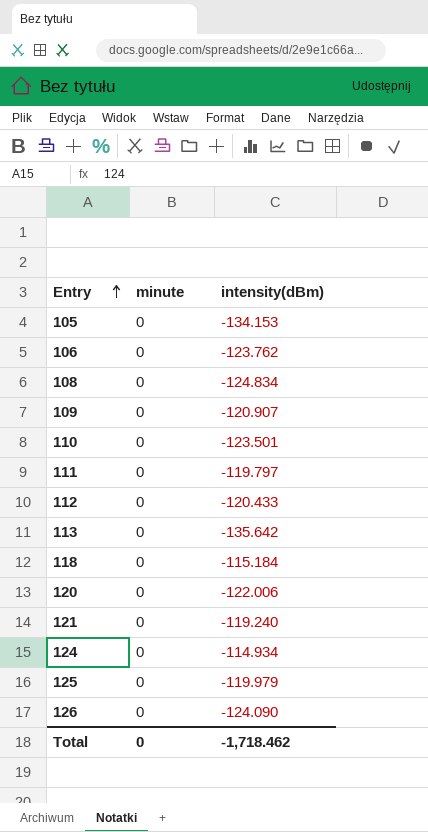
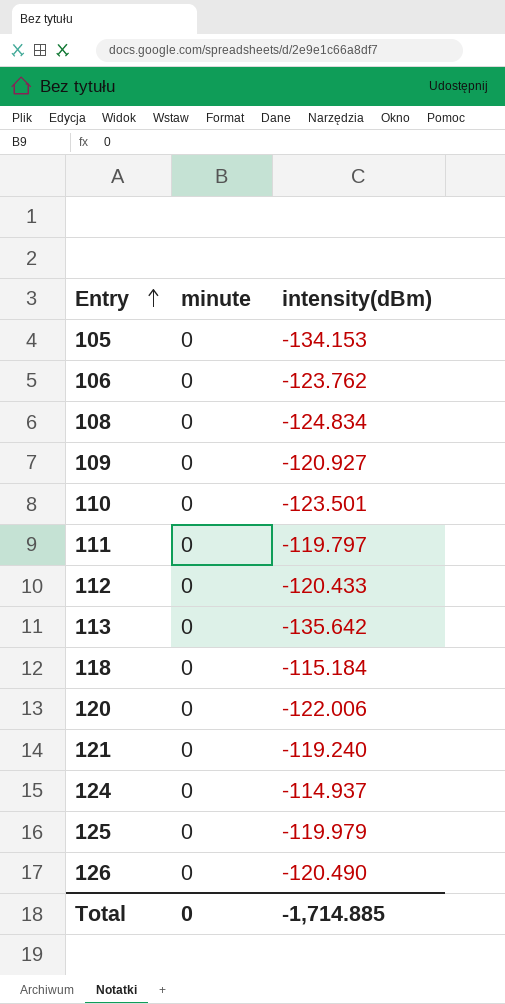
109 | intensity(dBm): -120.907 -> -120.927
124 | intensity(dBm): -114.934 -> -114.937
126 | intensity(dBm): -124.090 -> -120.490
Total | intensity(dBm): -1,718.462 -> -1,714.885

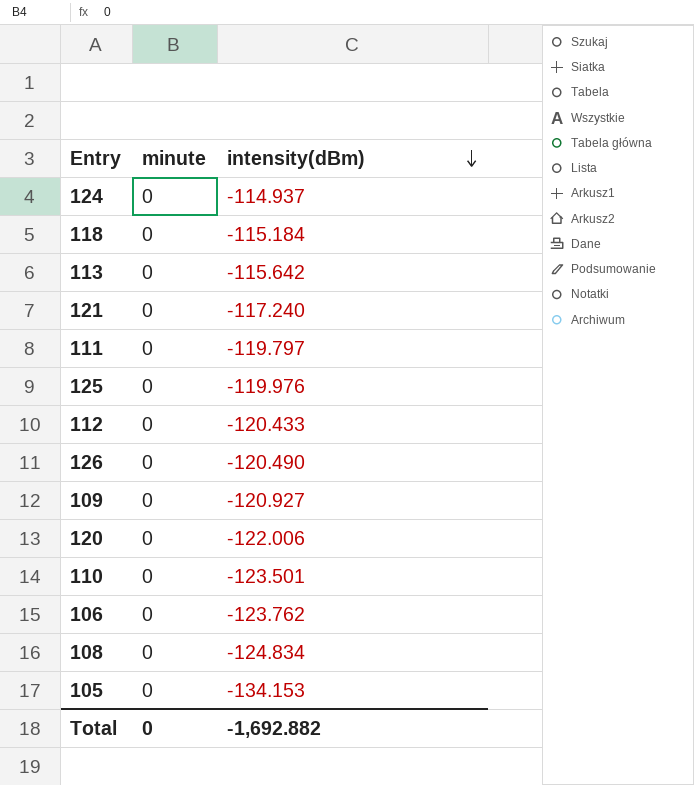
row order: Entry ascending -> intensity(dBm) descending
113 | intensity(dBm): -135.642 -> -115.642
121 | intensity(dBm): -119.240 -> -117.240
125 | intensity(dBm): -119.979 -> -119.976
Total | intensity(dBm): -1,714.885 -> -1,692.882

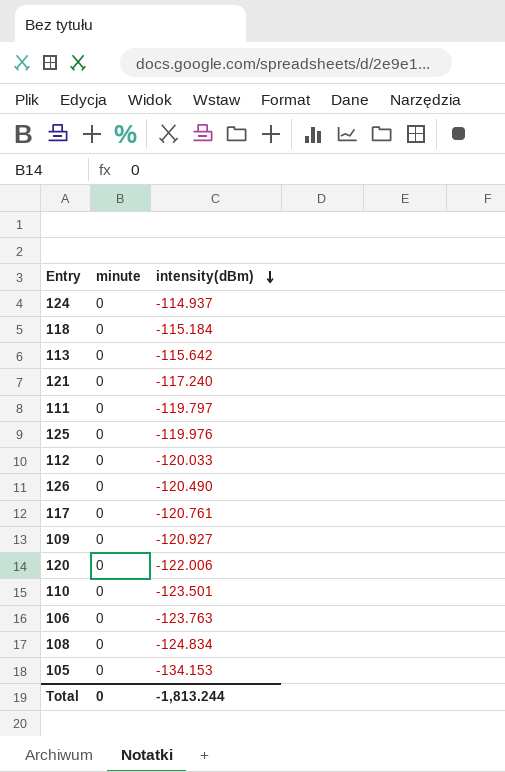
112 | intensity(dBm): -120.433 -> -120.033
row 117: none -> 0 | -120.761
106 | intensity(dBm): -123.762 -> -123.763
Total | intensity(dBm): -1,692.882 -> -1,813.244

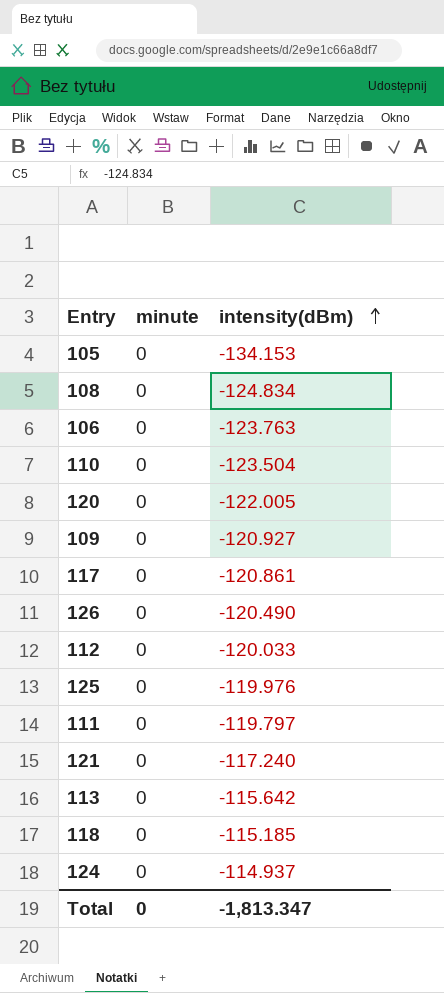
row order: intensity(dBm) descending -> intensity(dBm) ascending
110 | intensity(dBm): -123.501 -> -123.504
120 | intensity(dBm): -122.006 -> -122.005
117 | intensity(dBm): -120.761 -> -120.861
118 | intensity(dBm): -115.184 -> -115.185
Total | intensity(dBm): -1,813.244 -> -1,813.347

